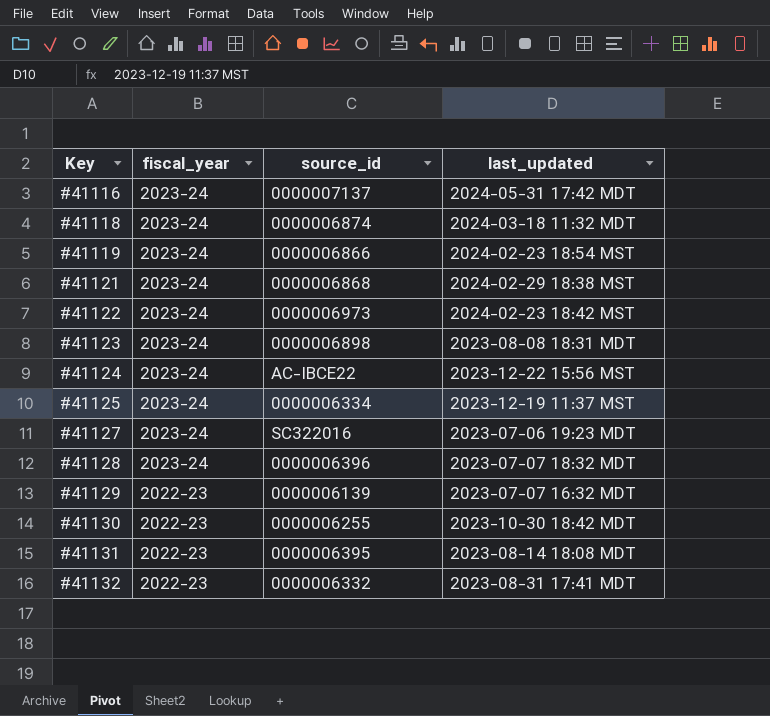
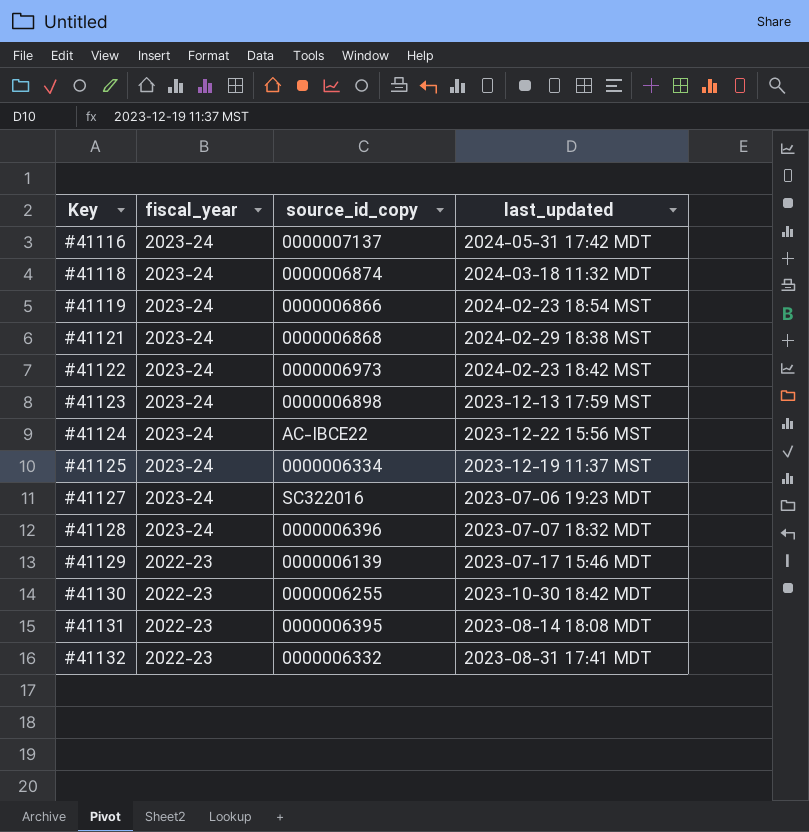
column name: source_id -> source_id_copy
#41123 | last_updated: 2023-08-08 18:31 MDT -> 2023-12-13 17:59 MST
#41129 | last_updated: 2023-07-07 16:32 MDT -> 2023-07-17 15:46 MDT

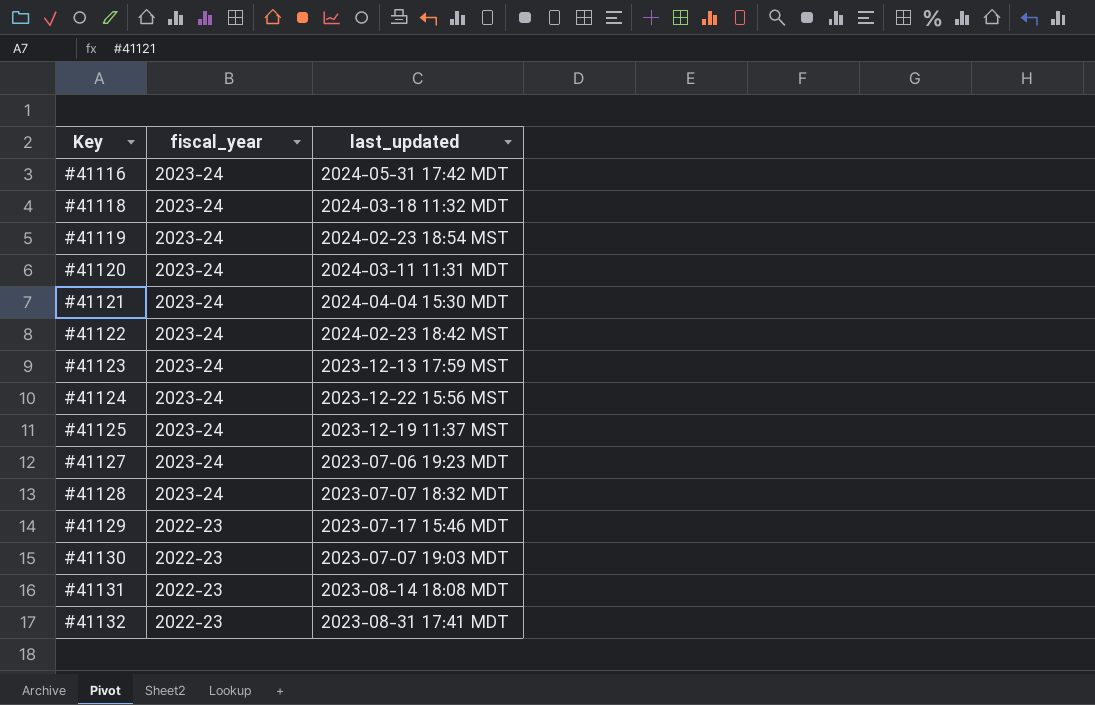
column source_id_copy | position: 3 -> none
row #41120: none -> 2023-24 | 2024-03-11 11:31 MDT
#41121 | last_updated: 2024-02-29 18:38 MST -> 2024-04-04 15:30 MDT
#41130 | last_updated: 2023-10-30 18:42 MDT -> 2023-07-07 19:03 MDT

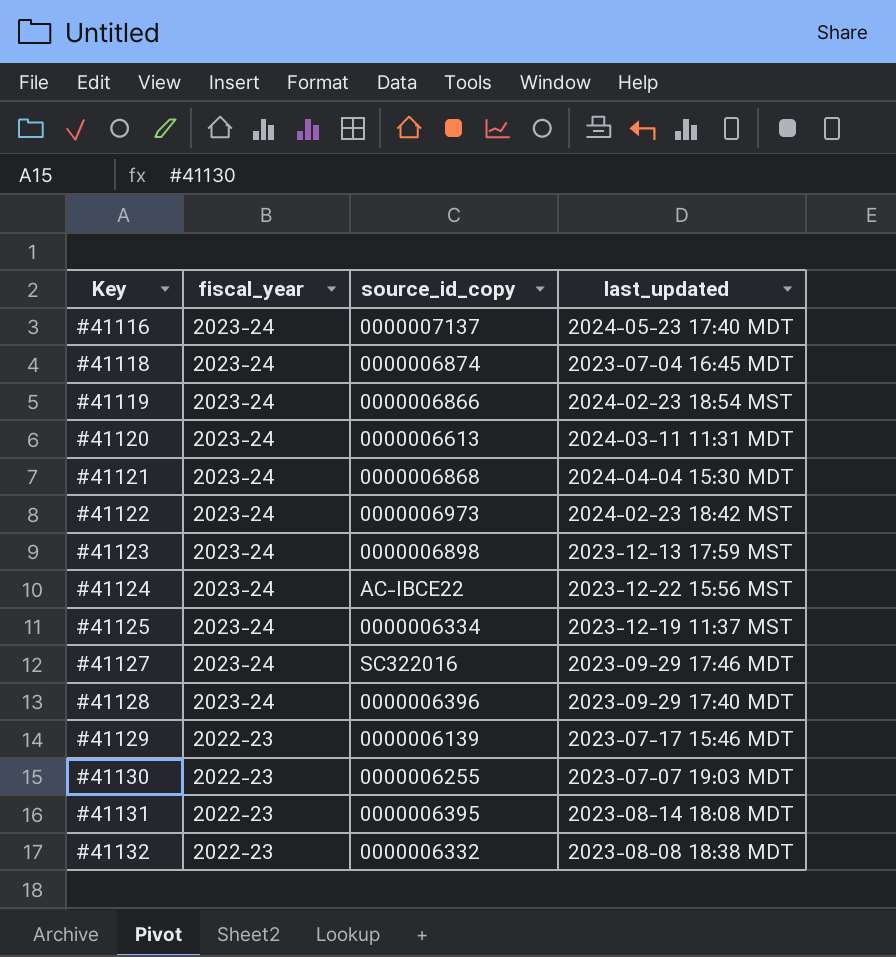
column source_id_copy | position: none -> 3
#41116 | last_updated: 2024-05-31 17:42 MDT -> 2024-05-23 17:40 MDT
#41118 | last_updated: 2024-03-18 11:32 MDT -> 2023-07-04 16:45 MDT
#41127 | last_updated: 2023-07-06 19:23 MDT -> 2023-09-29 17:46 MDT
#41128 | last_updated: 2023-07-07 18:32 MDT -> 2023-09-29 17:40 MDT
#41132 | last_updated: 2023-08-31 17:41 MDT -> 2023-08-08 18:38 MDT

